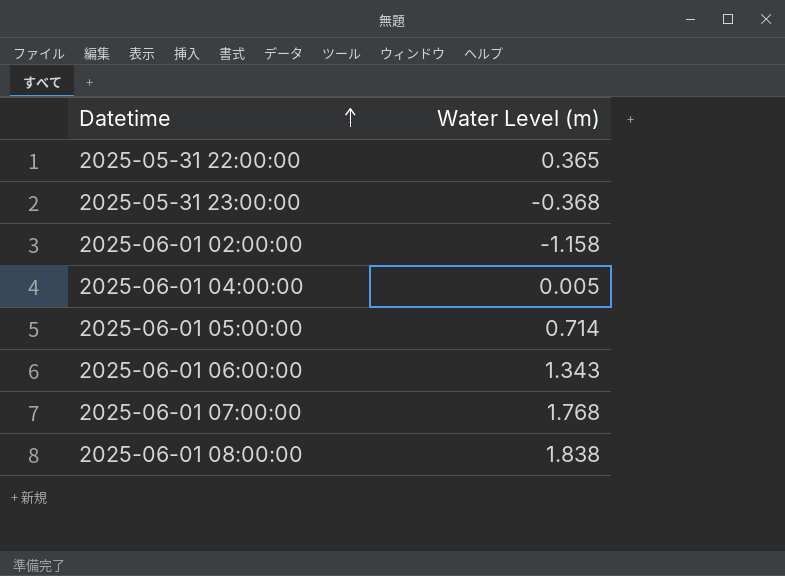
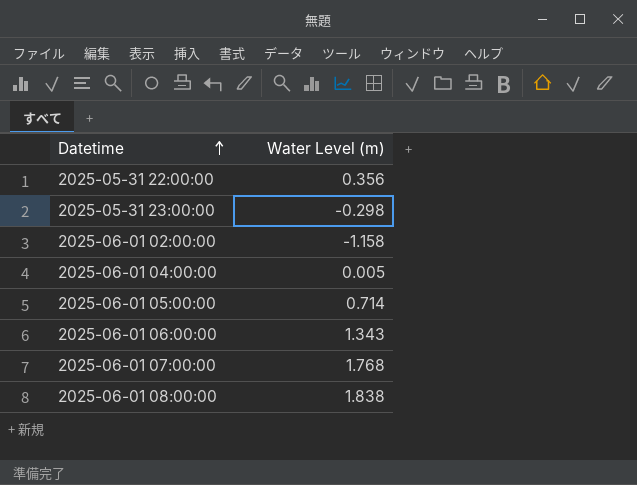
2025-05-31 22:00:00 | Water Level (m): 0.365 -> 0.356
2025-05-31 23:00:00 | Water Level (m): -0.368 -> -0.298

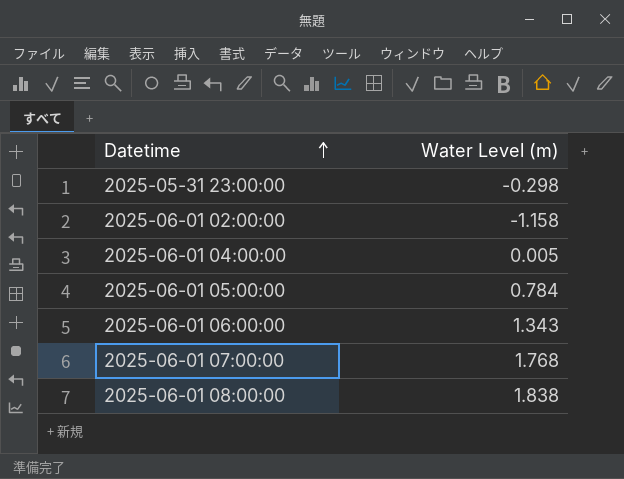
row 2025-05-31 22:00:00: 0.356 -> none
2025-06-01 05:00:00 | Water Level (m): 0.714 -> 0.784

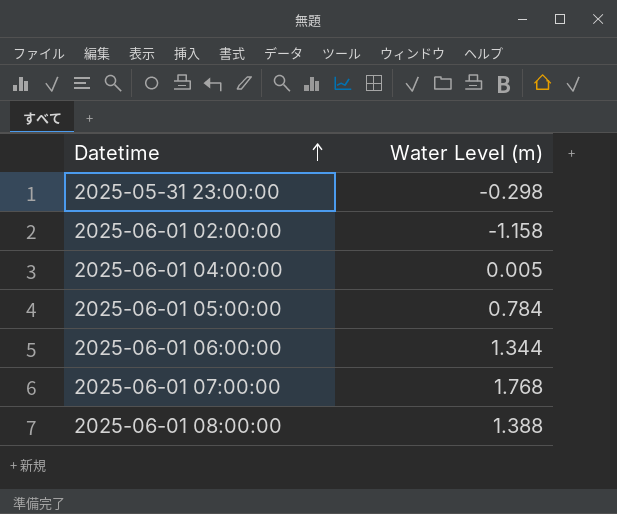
2025-06-01 06:00:00 | Water Level (m): 1.343 -> 1.344
2025-06-01 08:00:00 | Water Level (m): 1.838 -> 1.388

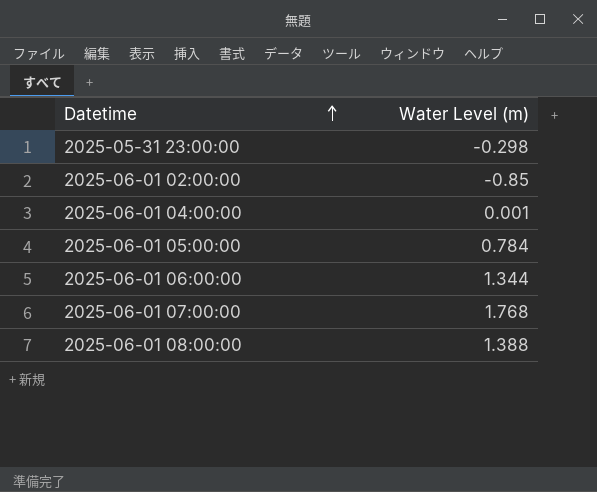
2025-06-01 02:00:00 | Water Level (m): -1.158 -> -0.85
2025-06-01 04:00:00 | Water Level (m): 0.005 -> 0.001

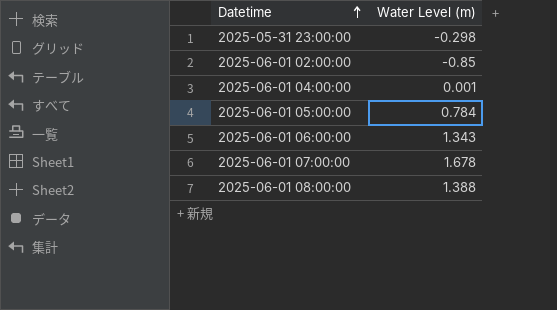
2025-06-01 06:00:00 | Water Level (m): 1.344 -> 1.343
2025-06-01 07:00:00 | Water Level (m): 1.768 -> 1.678

